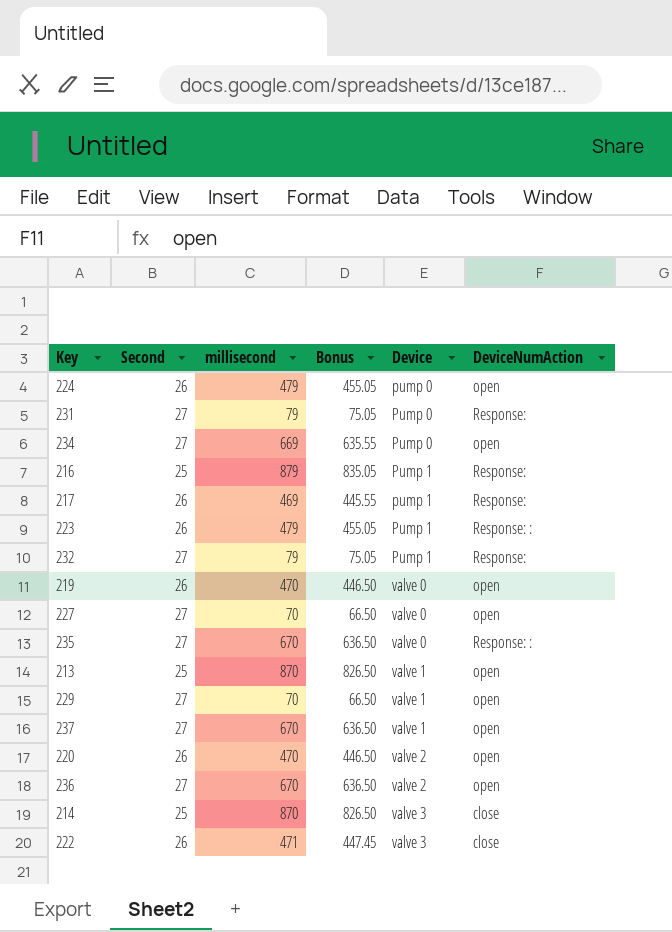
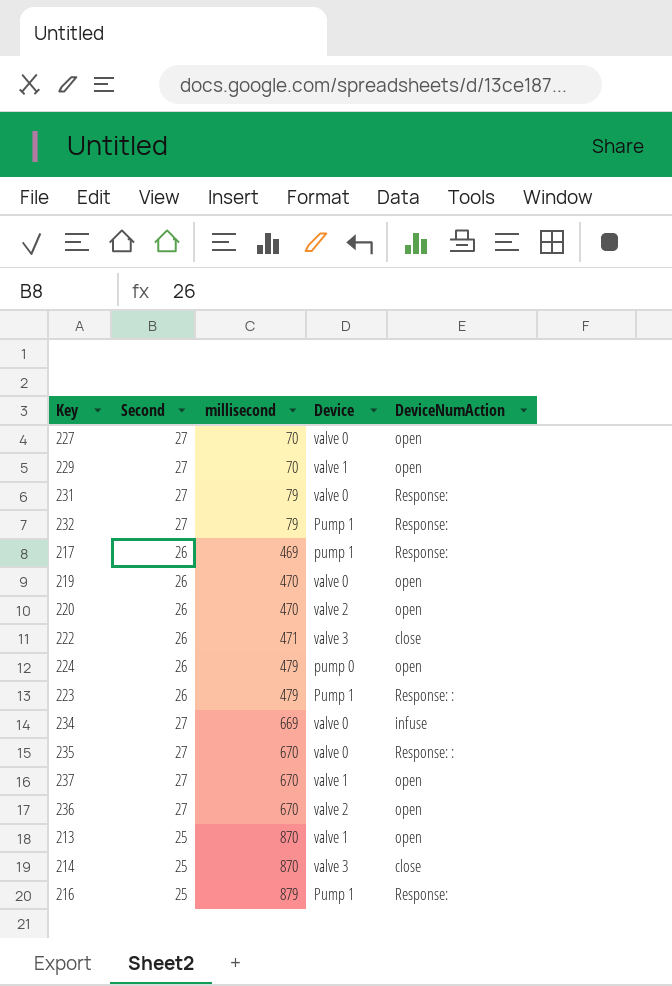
row order: Device ascending -> millisecond ascending
column Bonus | formula: [millisecond] * 0.95 -> none
231 | Device: Pump 0 -> valve 0
234 | Device: Pump 0 -> valve 0
234 | DeviceNumAction: open -> infuse

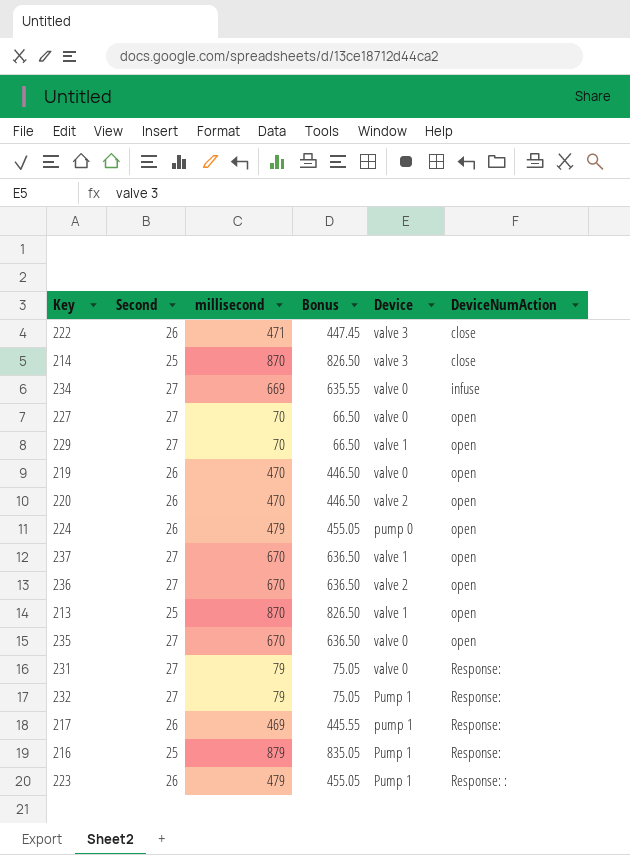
row order: millisecond ascending -> DeviceNumAction ascending
column Bonus | formula: none -> [millisecond] * 0.95
235 | DeviceNumAction: Response: : -> open

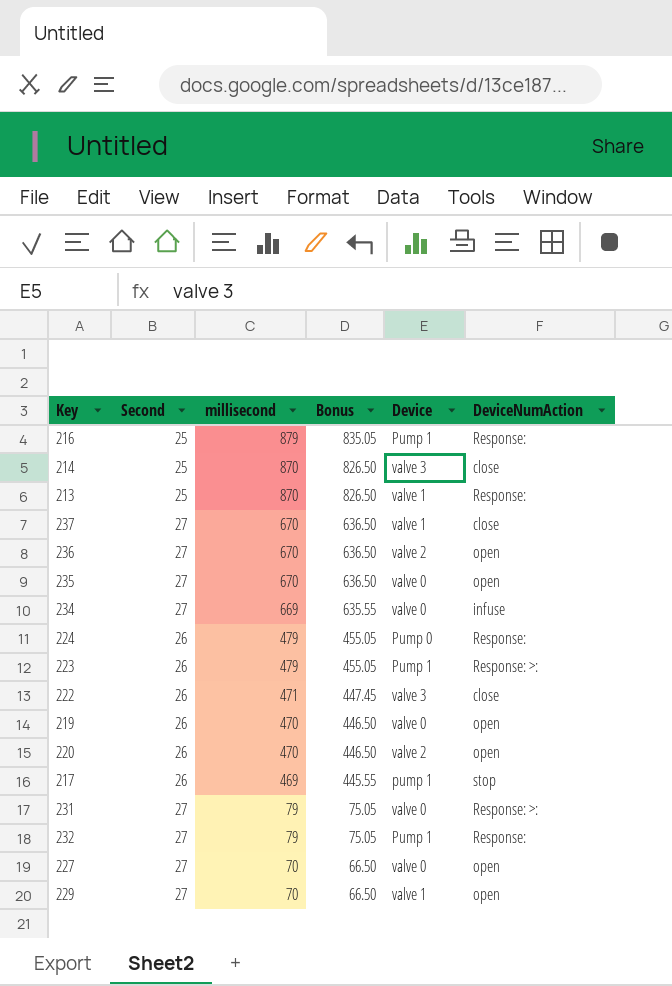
row order: DeviceNumAction ascending -> millisecond descending
213 | DeviceNumAction: open -> Response:
237 | DeviceNumAction: open -> close
224 | Device: pump 0 -> Pump 0
224 | DeviceNumAction: open -> Response:
223 | DeviceNumAction: Response: : -> Response: >:
217 | DeviceNumAction: Response: -> stop
231 | DeviceNumAction: Response: -> Response: >:

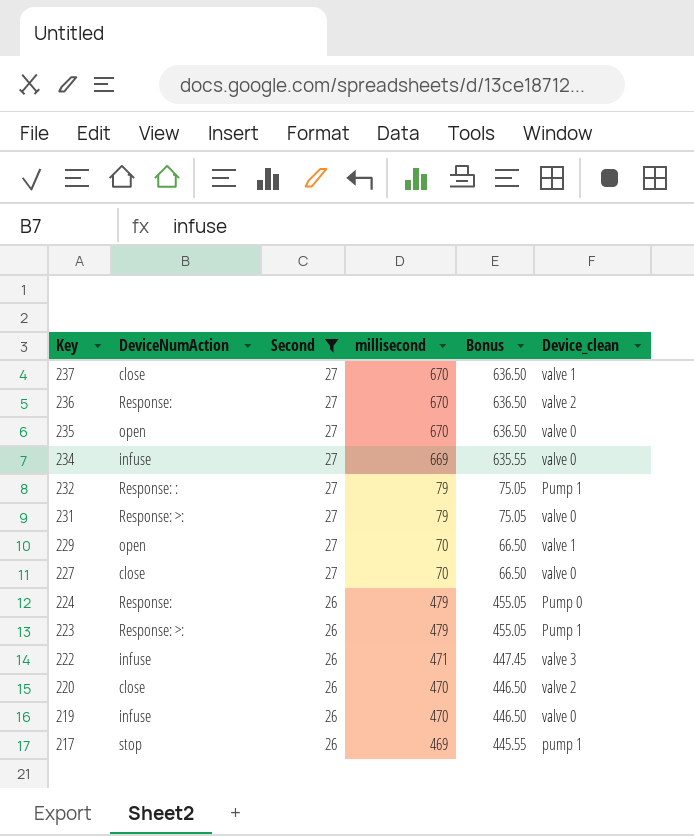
filter: none -> Second != 25
row order: millisecond descending -> Key descending
column DeviceNumAction | position: 6 -> 2
column name: Device -> Device_clean
236 | DeviceNumAction: open -> Response:
232 | DeviceNumAction: Response: -> Response: :
227 | DeviceNumAction: open -> close
222 | DeviceNumAction: close -> infuse
220 | DeviceNumAction: open -> close
219 | DeviceNumAction: open -> infuse

